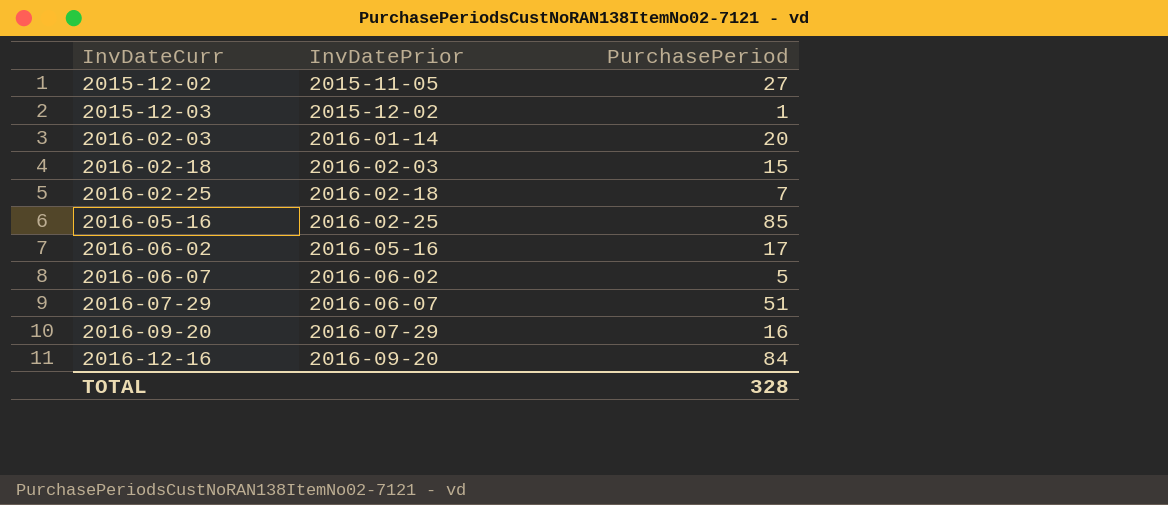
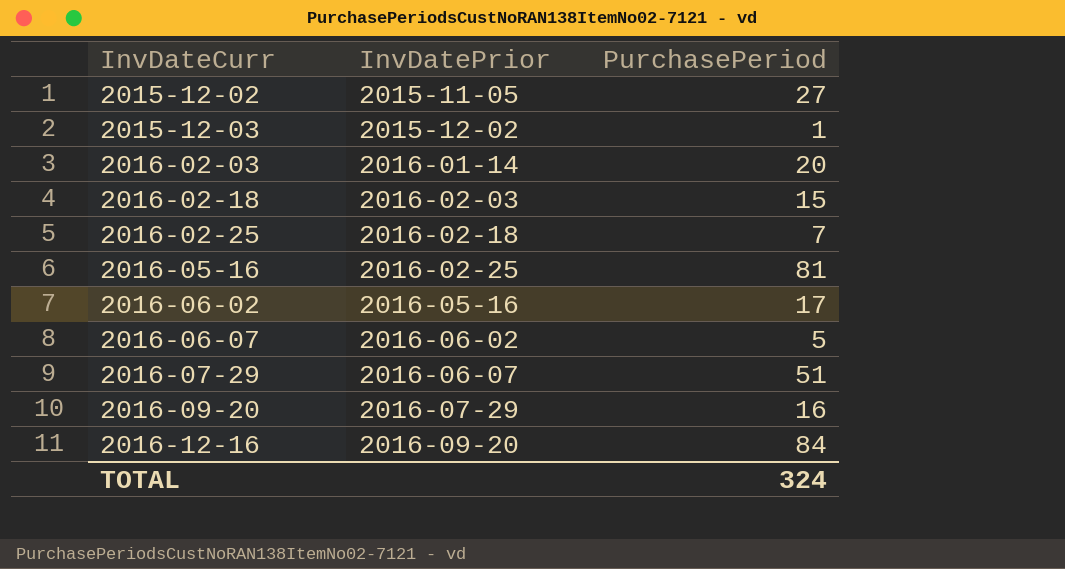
2016-05-16 | PurchasePeriod: 85 -> 81
TOTAL | PurchasePeriod: 328 -> 324

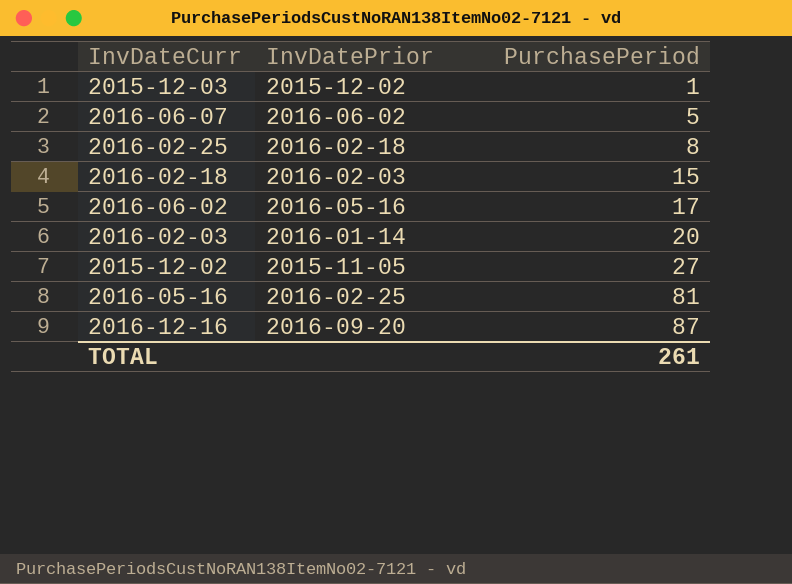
row order: InvDateCurr ascending -> PurchasePeriod ascending
row 2016-07-29: 2016-06-07 | 51 -> none
row 2016-09-20: 2016-07-29 | 16 -> none
2016-02-25 | PurchasePeriod: 7 -> 8
2016-12-16 | PurchasePeriod: 84 -> 87
TOTAL | PurchasePeriod: 324 -> 261

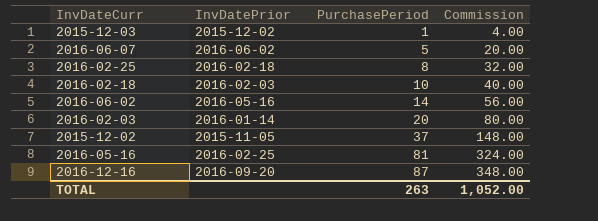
column Commission | formula: none -> [PurchasePeriod] * 4
2016-02-18 | PurchasePeriod: 15 -> 10
2016-06-02 | PurchasePeriod: 17 -> 14
2015-12-02 | PurchasePeriod: 27 -> 37
TOTAL | PurchasePeriod: 261 -> 263

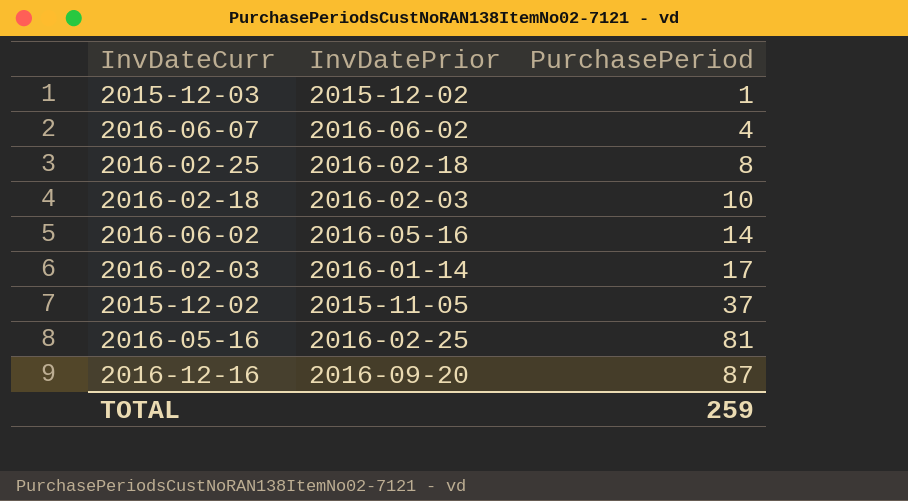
column Commission | formula: [PurchasePeriod] * 4 -> none
2016-06-07 | PurchasePeriod: 5 -> 4
2016-02-03 | PurchasePeriod: 20 -> 17
TOTAL | PurchasePeriod: 263 -> 259

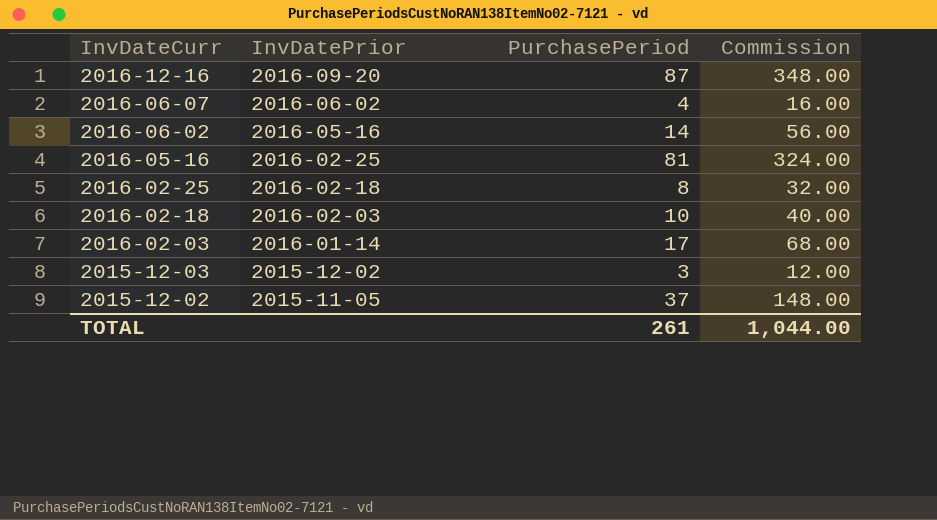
row order: PurchasePeriod ascending -> InvDateCurr descending
column Commission | formula: none -> [PurchasePeriod] * 4
2015-12-03 | PurchasePeriod: 1 -> 3
TOTAL | PurchasePeriod: 259 -> 261

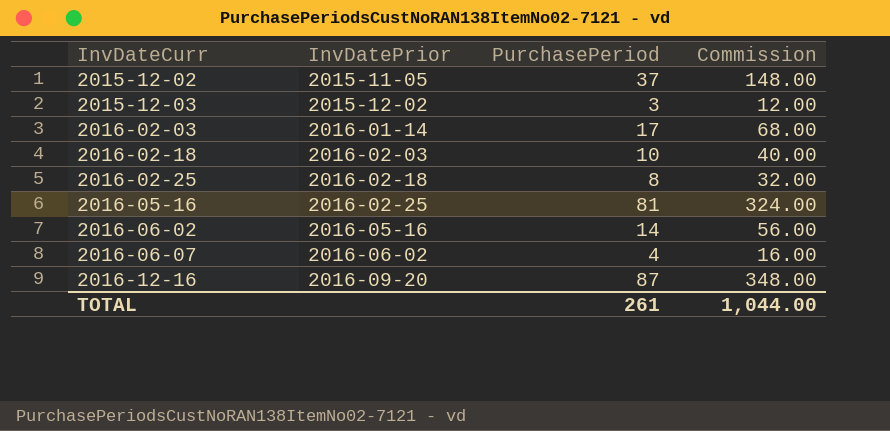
row order: InvDateCurr descending -> InvDateCurr ascending

